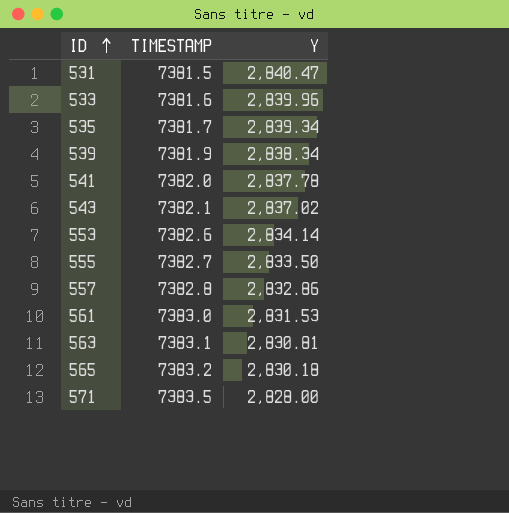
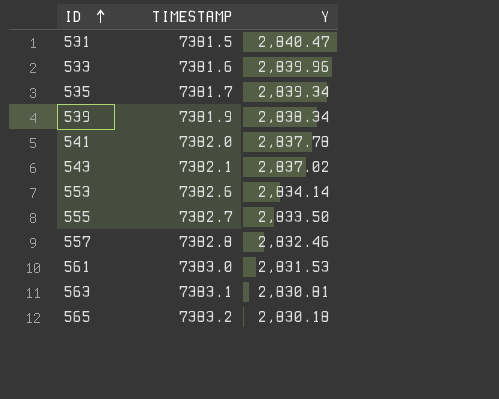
row 571: 7383.5 | 2,828.00 -> none
557 | Y: 2,832.86 -> 2,832.46

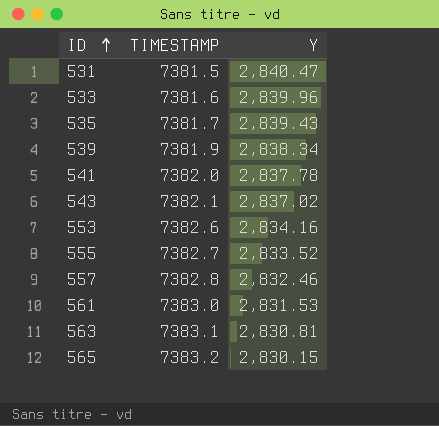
535 | Y: 2,839.34 -> 2,839.43
553 | Y: 2,834.14 -> 2,834.16
555 | Y: 2,833.50 -> 2,833.52
565 | Y: 2,830.18 -> 2,830.15

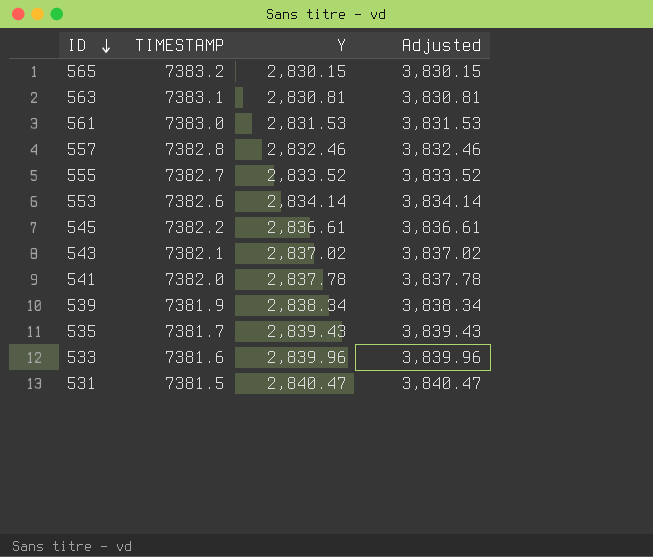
row order: ID ascending -> ID descending
column Adjusted | formula: none -> [Y] + 1000
553 | Y: 2,834.16 -> 2,834.14
row 545: none -> 7382.2 | 2,836.61 | 3,836.61

